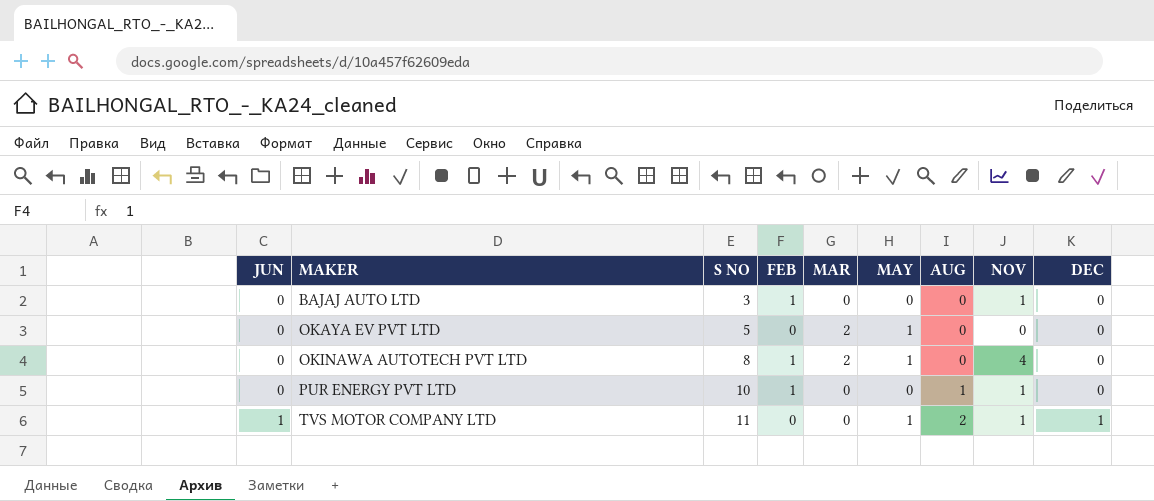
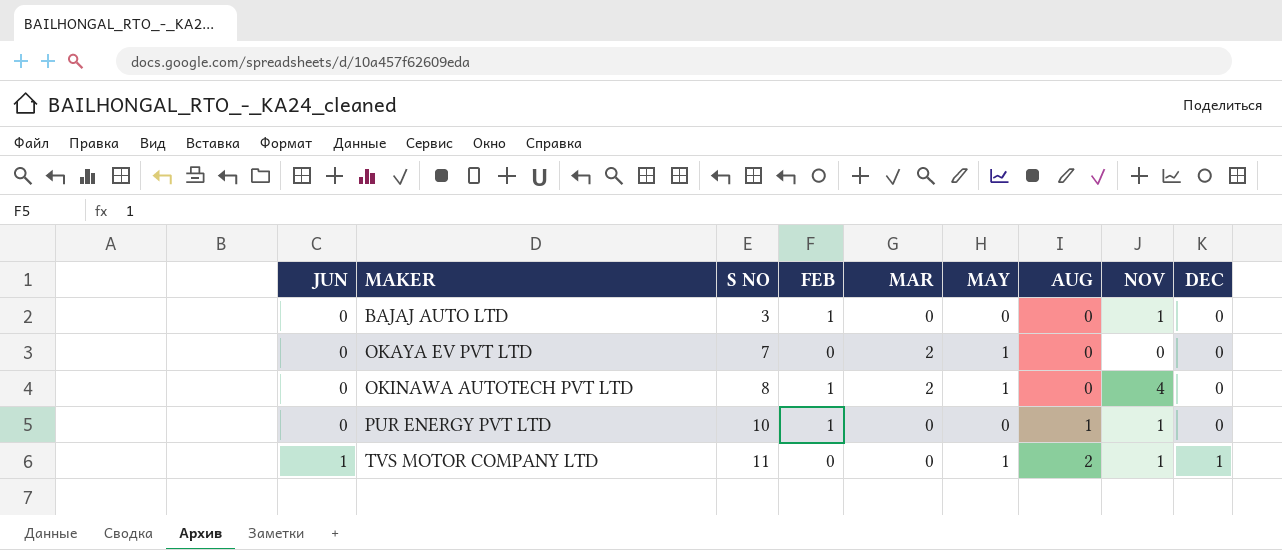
OKAYA EV PVT LTD | S NO: 5 -> 7

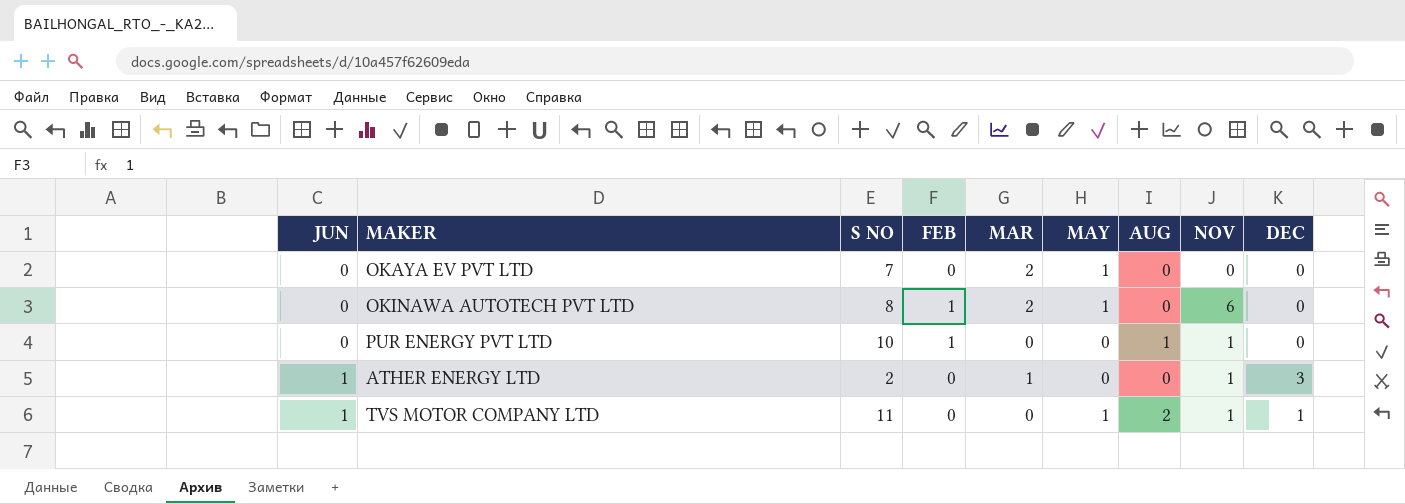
row BAJAJ AUTO LTD: 0 | 3 | 1 | 0 | 0 | 0 | 1 | 0 -> none
OKINAWA AUTOTECH PVT LTD | NOV: 4 -> 6
row ATHER ENERGY LTD: none -> 1 | 2 | 0 | 1 | 0 | 0 | 1 | 3

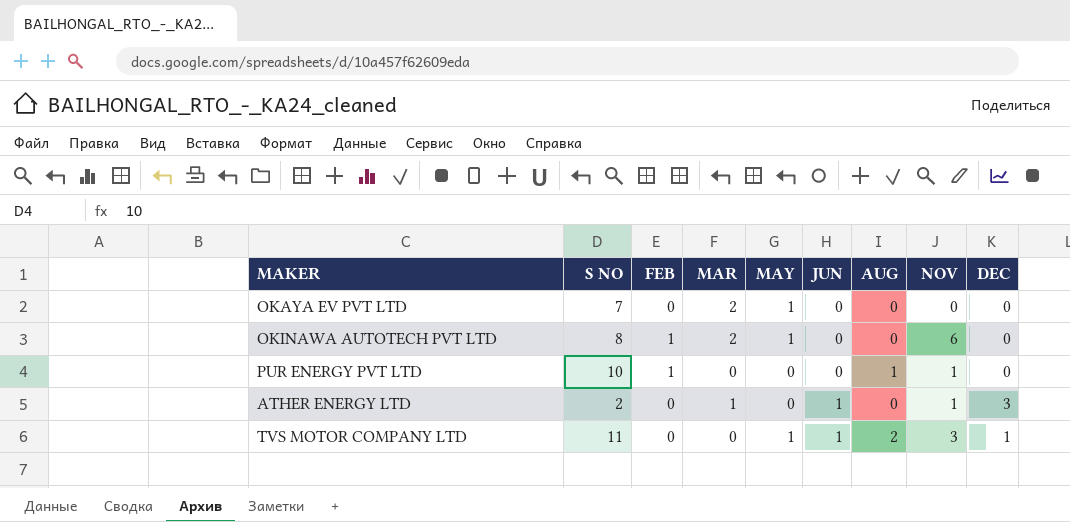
column JUN | position: 1 -> 6
TVS MOTOR COMPANY LTD | NOV: 1 -> 3

